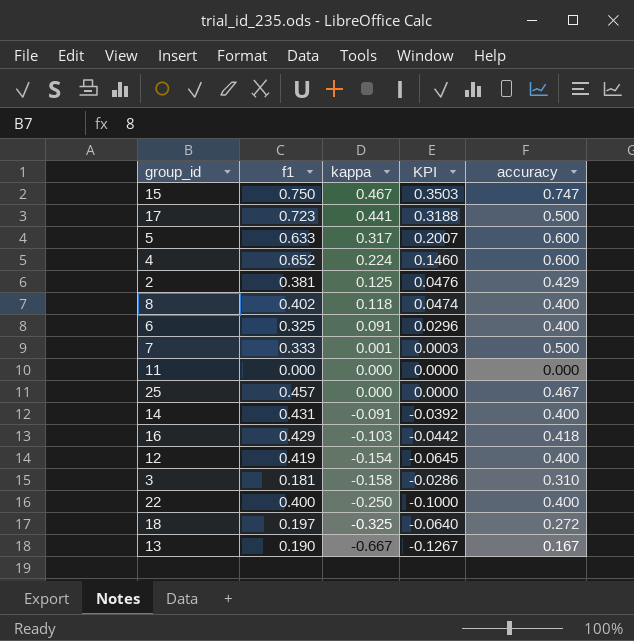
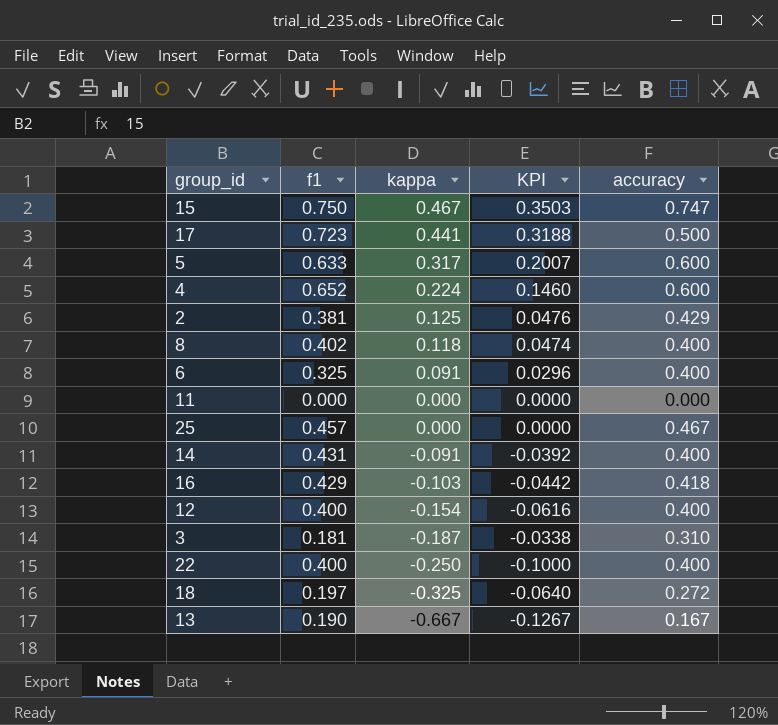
row 7: 0.333 | 0.001 | 0.0003 | 0.500 -> none
12 | f1: 0.419 -> 0.400
12 | KPI: -0.0645 -> -0.0616
3 | kappa: -0.158 -> -0.187
3 | KPI: -0.0286 -> -0.0338

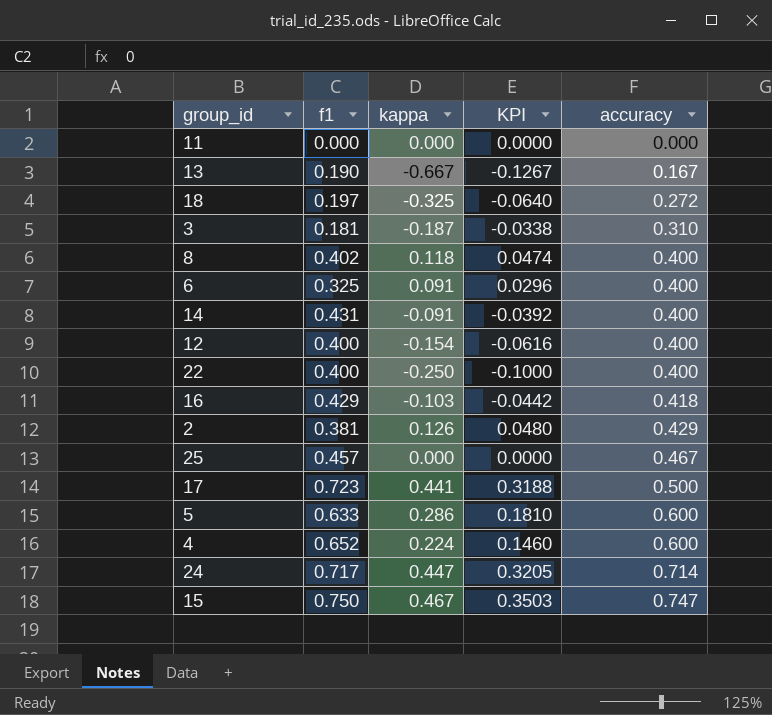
row order: kappa descending -> accuracy ascending
2 | kappa: 0.125 -> 0.126
2 | KPI: 0.0476 -> 0.0480
5 | kappa: 0.317 -> 0.286
5 | KPI: 0.2007 -> 0.1810
row 24: none -> 0.717 | 0.447 | 0.3205 | 0.714

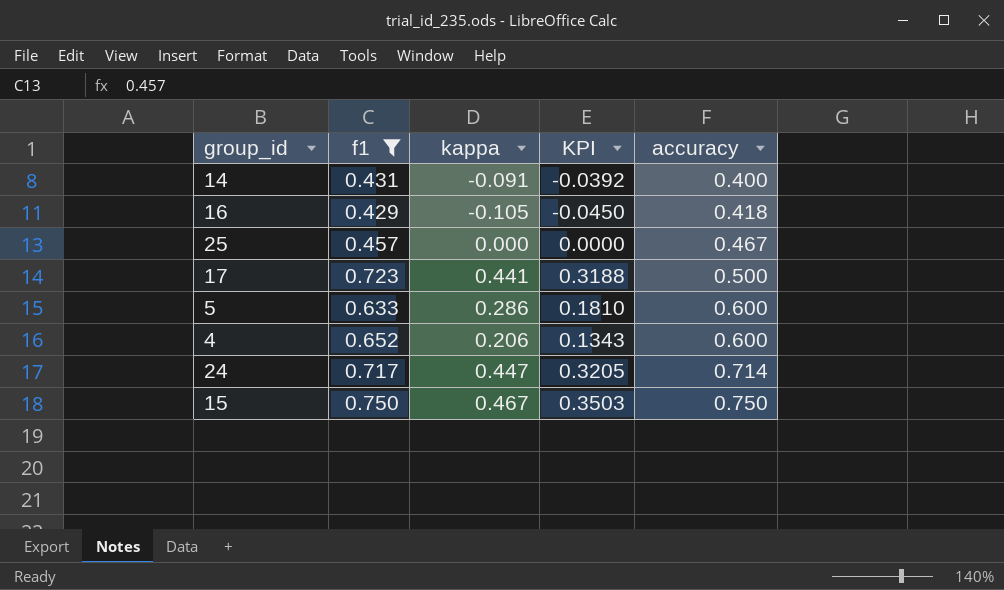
filter: none -> f1 >= 0.429
16 | kappa: -0.103 -> -0.105
16 | KPI: -0.0442 -> -0.0450
4 | kappa: 0.224 -> 0.206
4 | KPI: 0.1460 -> 0.1343
15 | accuracy: 0.747 -> 0.750

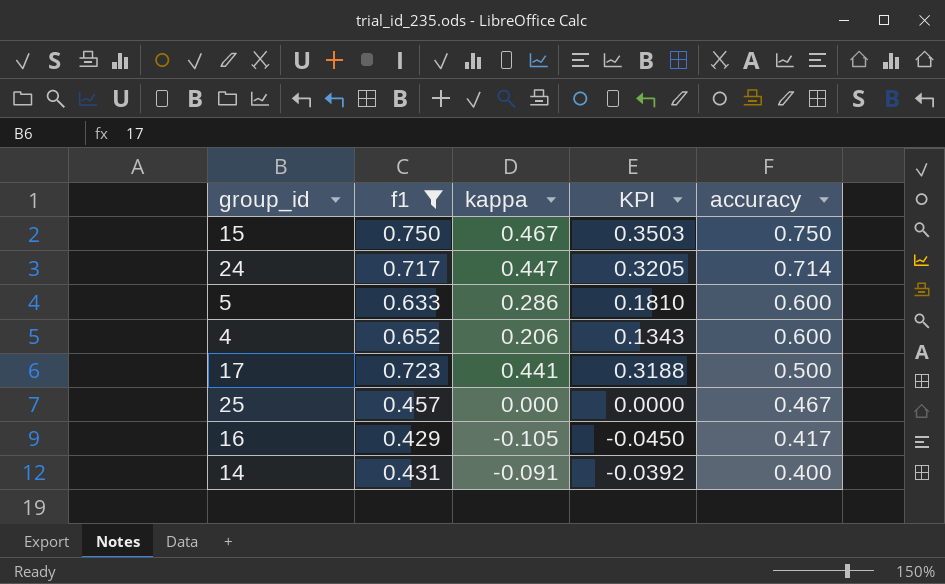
row order: accuracy ascending -> accuracy descending
16 | accuracy: 0.418 -> 0.417

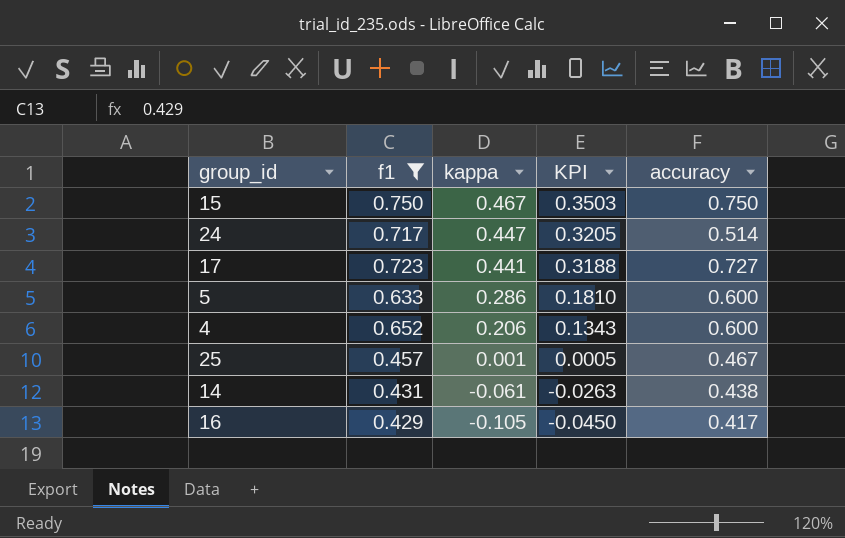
row order: accuracy descending -> kappa descending
24 | accuracy: 0.714 -> 0.514
17 | accuracy: 0.500 -> 0.727
25 | kappa: 0.000 -> 0.001
25 | KPI: 0.0000 -> 0.0005
14 | kappa: -0.091 -> -0.061
14 | KPI: -0.0392 -> -0.0263
14 | accuracy: 0.400 -> 0.438

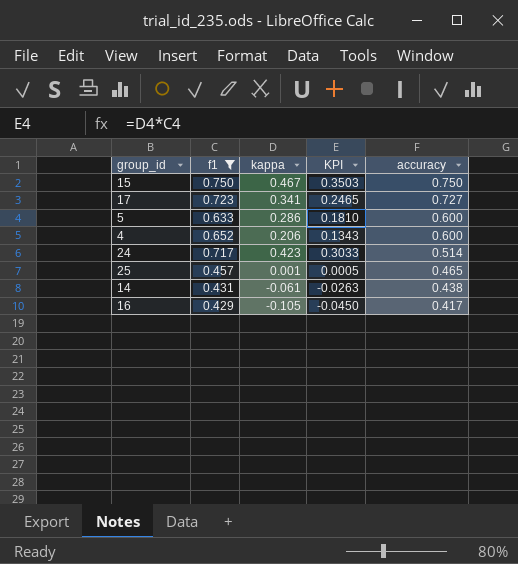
row order: kappa descending -> accuracy descending
17 | kappa: 0.441 -> 0.341
17 | KPI: 0.3188 -> 0.2465
24 | kappa: 0.447 -> 0.423
24 | KPI: 0.3205 -> 0.3033
25 | accuracy: 0.467 -> 0.465

